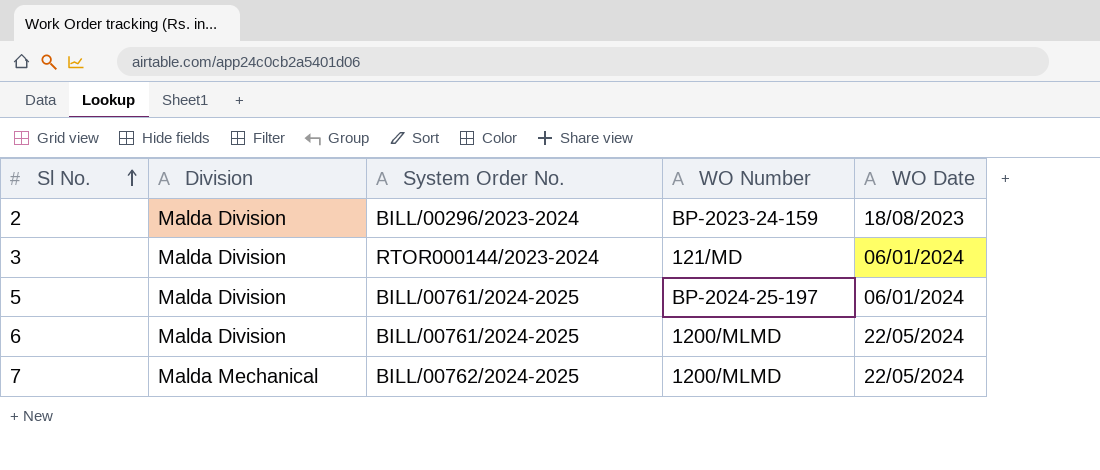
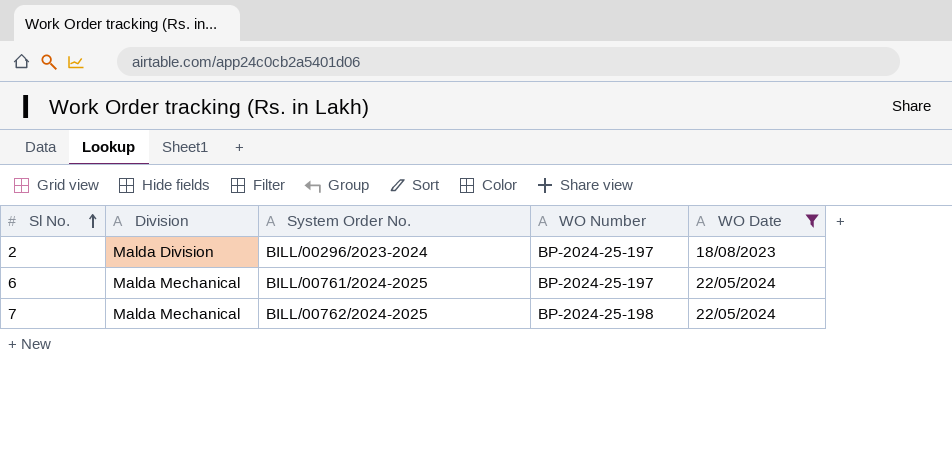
filter: none -> WO Date != 06/01/2024
2 | WO Number: BP-2023-24-159 -> BP-2024-25-197
6 | Division: Malda Division -> Malda Mechanical
6 | WO Number: 1200/MLMD -> BP-2024-25-197
7 | WO Number: 1200/MLMD -> BP-2024-25-198

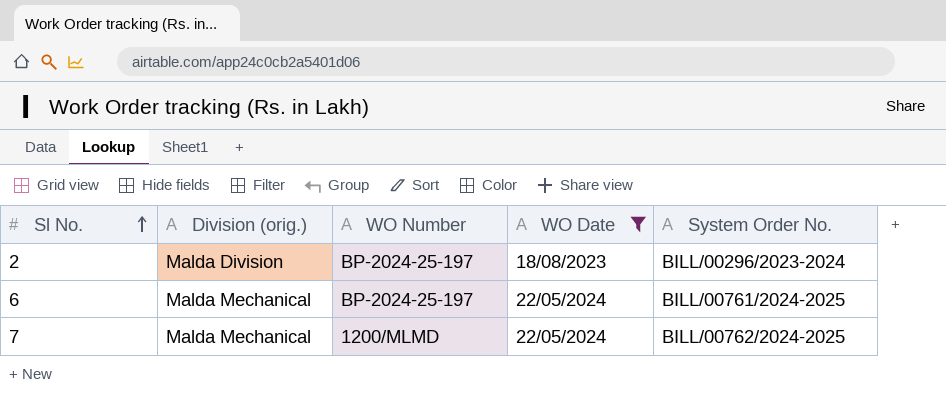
column name: Division -> Division (orig.)
column System Order No. | position: 3 -> 5
7 | WO Number: BP-2024-25-198 -> 1200/MLMD

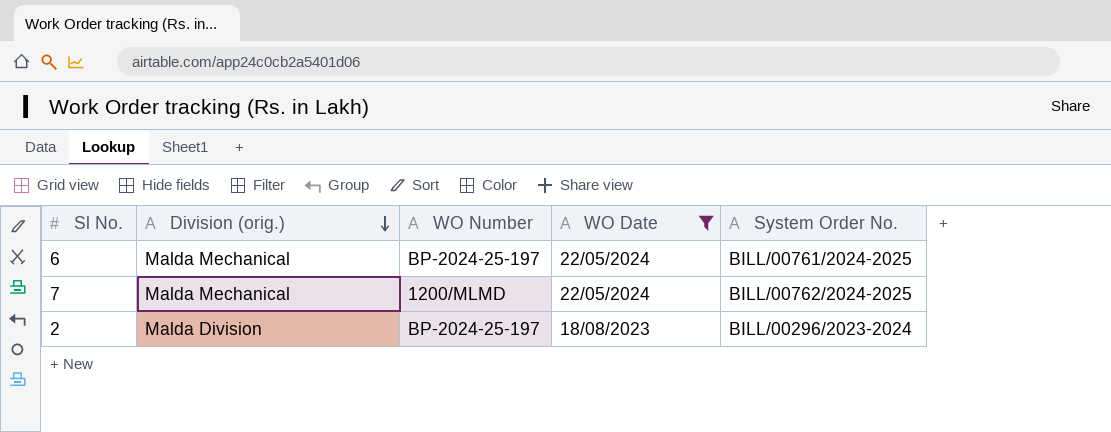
row order: Sl No. ascending -> Division (orig.) descending

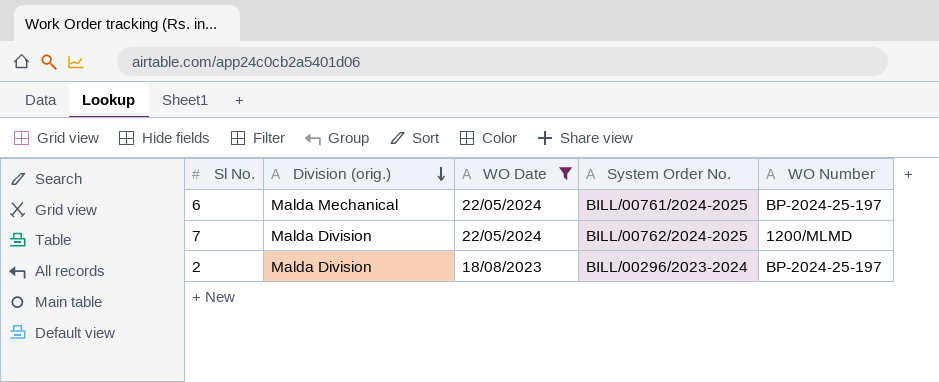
column WO Number | position: 3 -> 5
7 | Division (orig.): Malda Mechanical -> Malda Division

